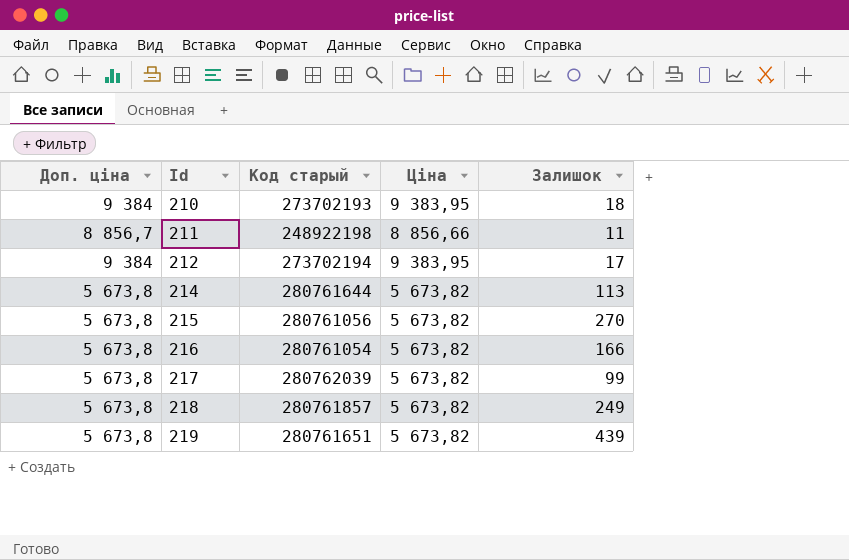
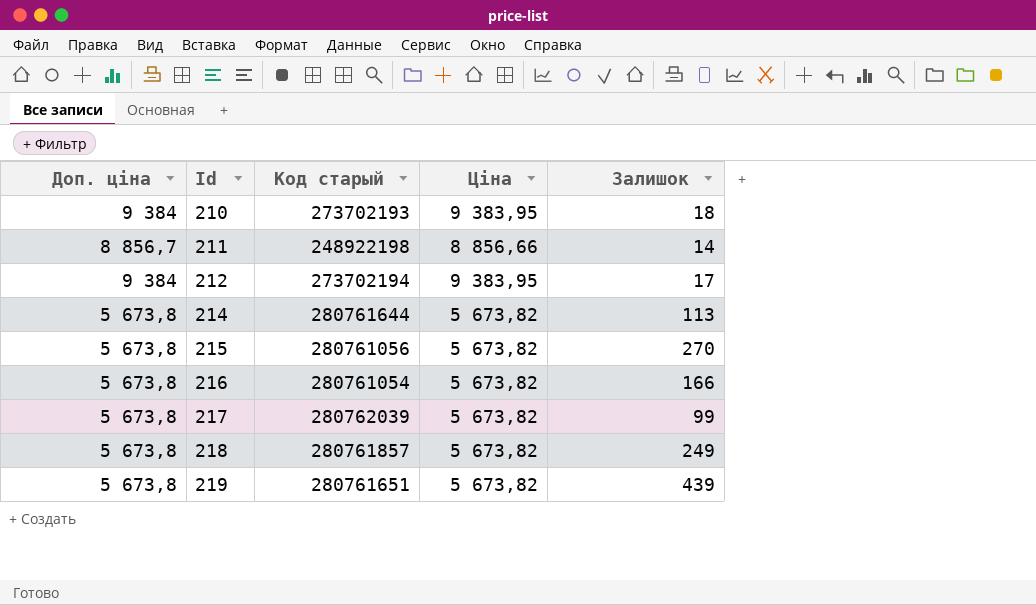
211 | Залишок: 11 -> 14

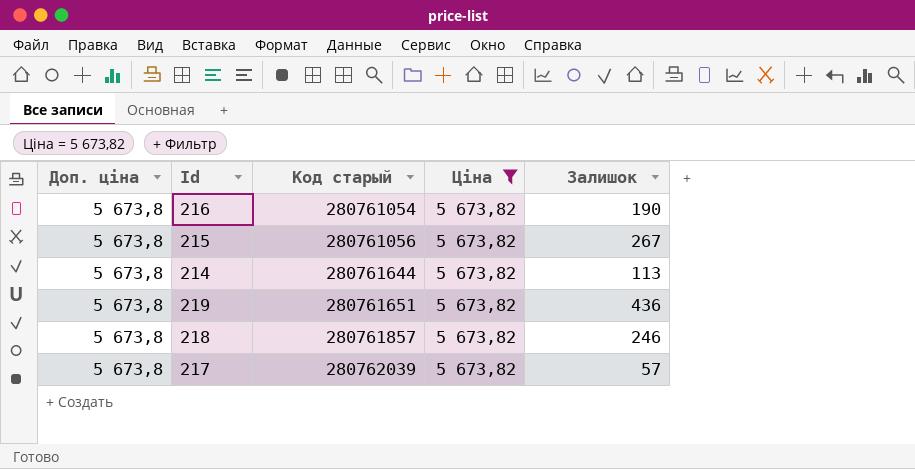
filter: none -> Ціна = 5 673,82
row order: Id ascending -> Код старый ascending
216 | Залишок: 166 -> 190
215 | Залишок: 270 -> 267
219 | Залишок: 439 -> 436
218 | Залишок: 249 -> 246
217 | Залишок: 99 -> 57

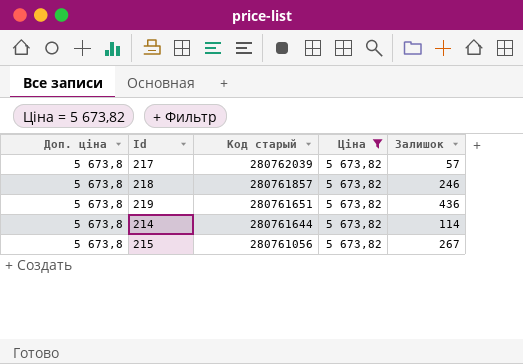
row order: Код старый ascending -> Код старый descending
row 216: 5 673,8 | 280761054 | 5 673,82 | 190 -> none
214 | Залишок: 113 -> 114

